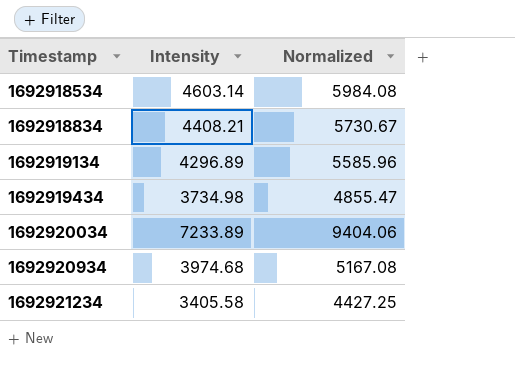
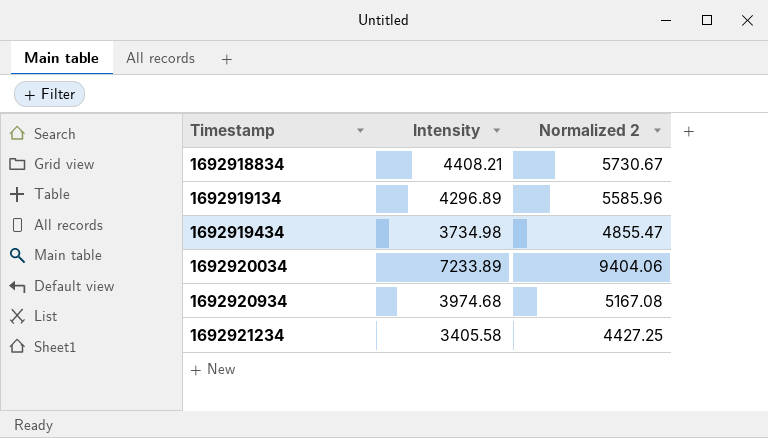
column name: Normalized -> Normalized 2
row 1692918534: 4603.14 | 5984.08 -> none

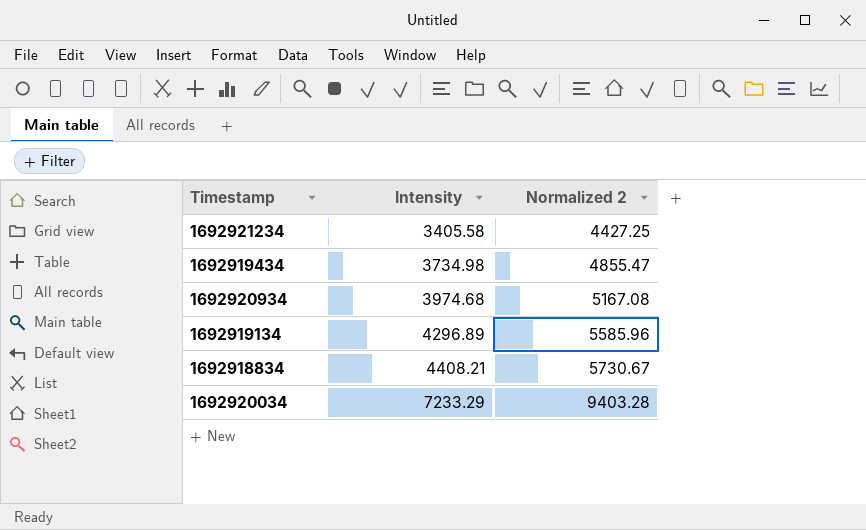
row order: Timestamp ascending -> Intensity ascending
1692920034 | Intensity: 7233.89 -> 7233.29
1692920034 | Normalized 2: 9404.06 -> 9403.28

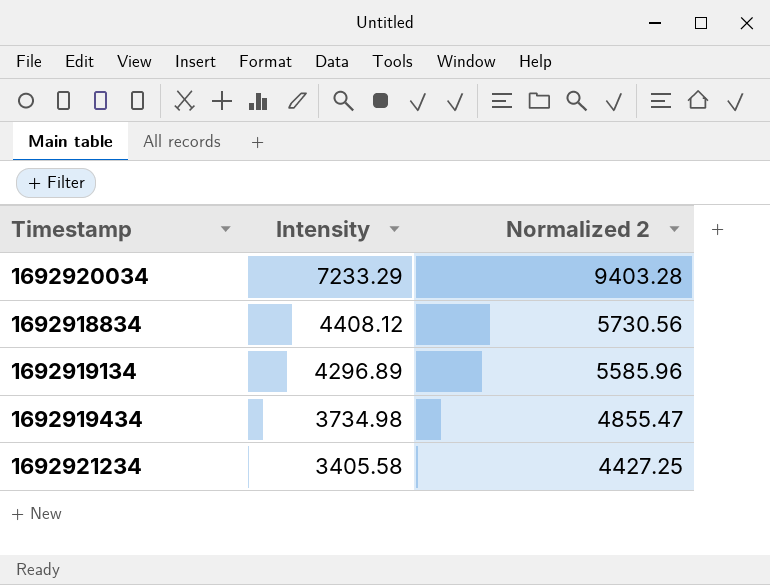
row order: Intensity ascending -> Intensity descending
row 1692920934: 3974.68 | 5167.08 -> none
1692918834 | Intensity: 4408.21 -> 4408.12
1692918834 | Normalized 2: 5730.67 -> 5730.56

